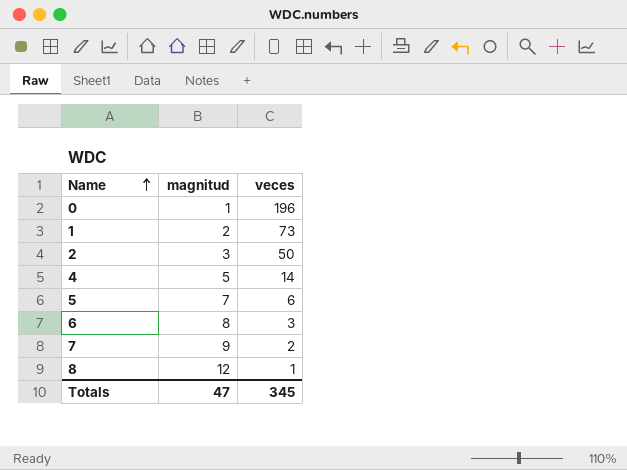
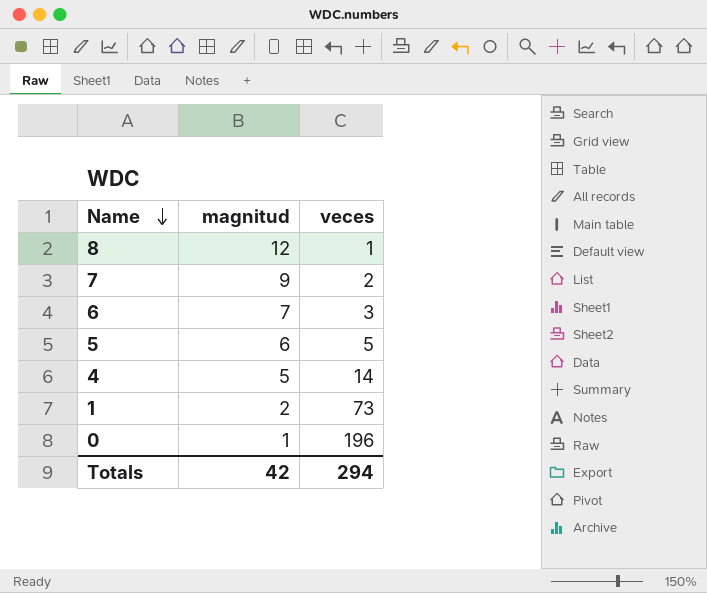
row order: Name ascending -> Name descending
row 2: 3 | 50 -> none
6 | magnitud: 8 -> 7
5 | magnitud: 7 -> 6
5 | veces: 6 -> 5
Totals | magnitud: 47 -> 42
Totals | veces: 345 -> 294

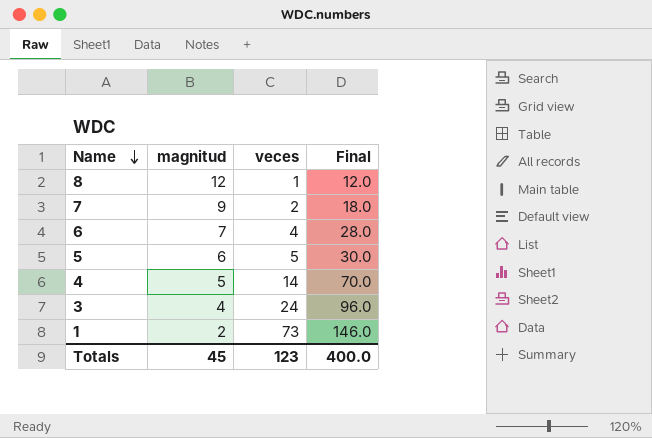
column Final | formula: none -> [magnitud] * [veces]
row 0: 1 | 196 -> none
6 | veces: 3 -> 4
row 3: none -> 4 | 24 | 96.0
Totals | magnitud: 42 -> 45
Totals | veces: 294 -> 123

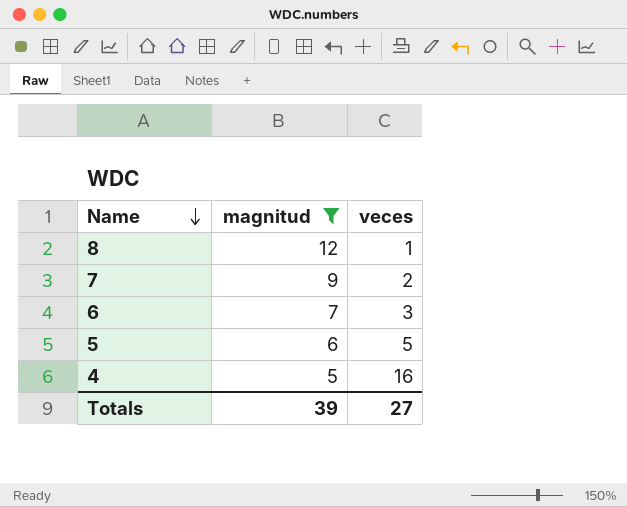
filter: none -> magnitud >= 5
column Final | formula: [magnitud] * [veces] -> none
6 | veces: 4 -> 3
4 | veces: 14 -> 16
Totals | magnitud: 45 -> 39
Totals | veces: 123 -> 27

